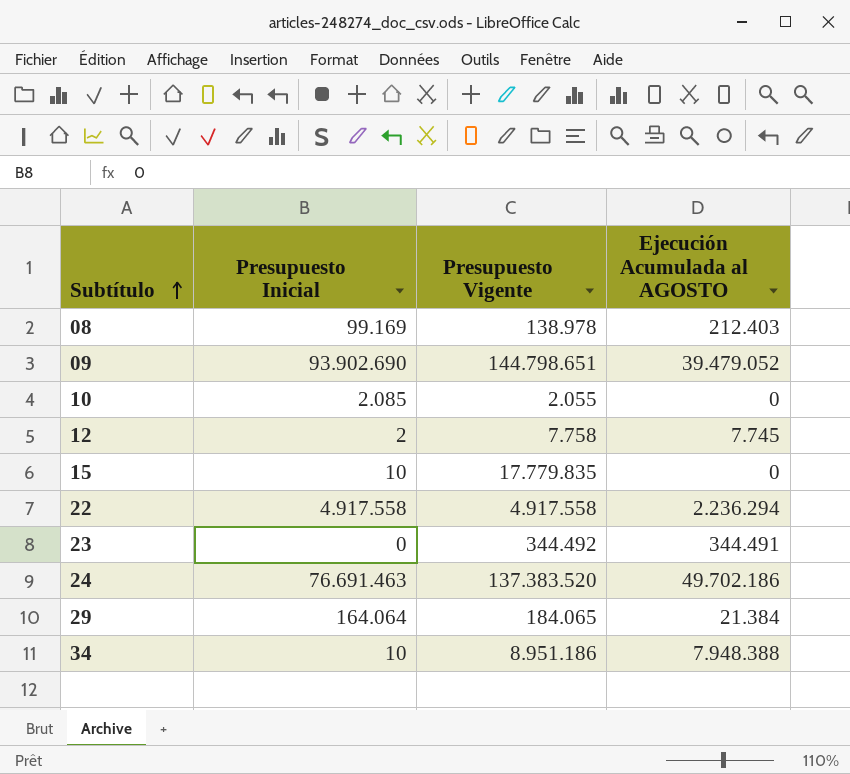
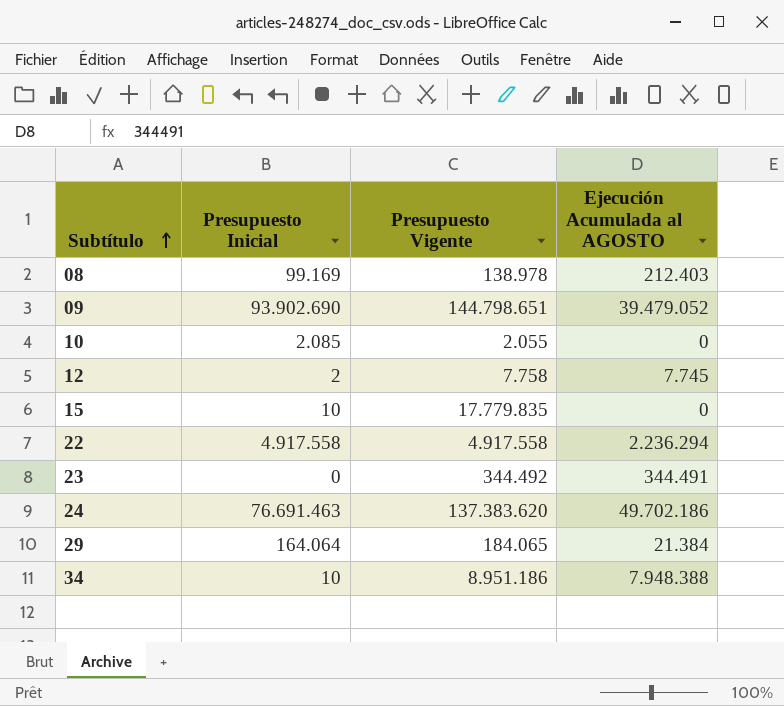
24 | Presupuesto Vigente: 137.383.520 -> 137.383.620

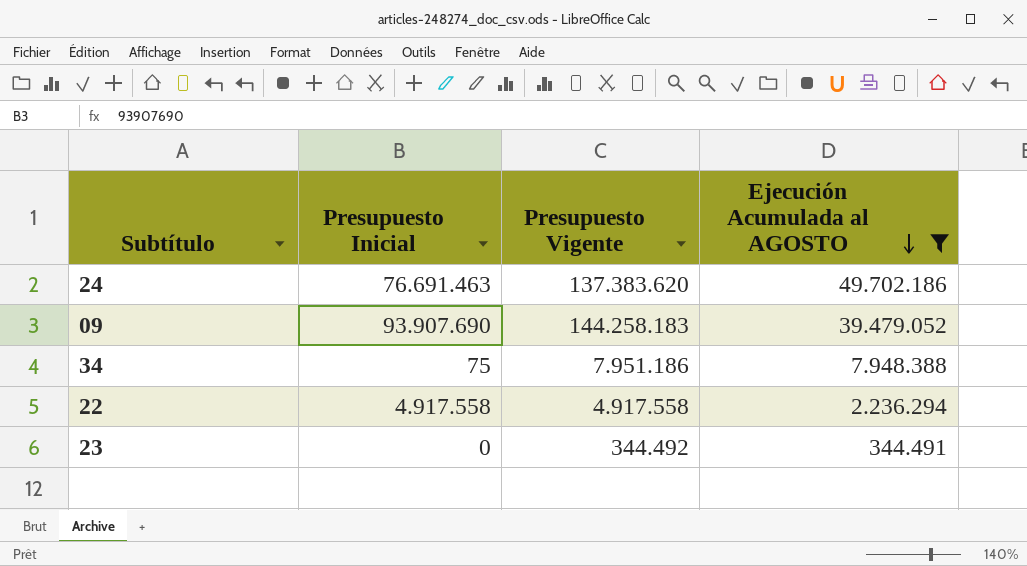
filter: none -> Ejecución Acumulada al AGOSTO >= 344.491
row order: Subtítulo ascending -> Ejecución Acumulada al AGOSTO descending
09 | Presupuesto Inicial: 93.902.690 -> 93.907.690
09 | Presupuesto Vigente: 144.798.651 -> 144.258.183
34 | Presupuesto Inicial: 10 -> 75
34 | Presupuesto Vigente: 8.951.186 -> 7.951.186

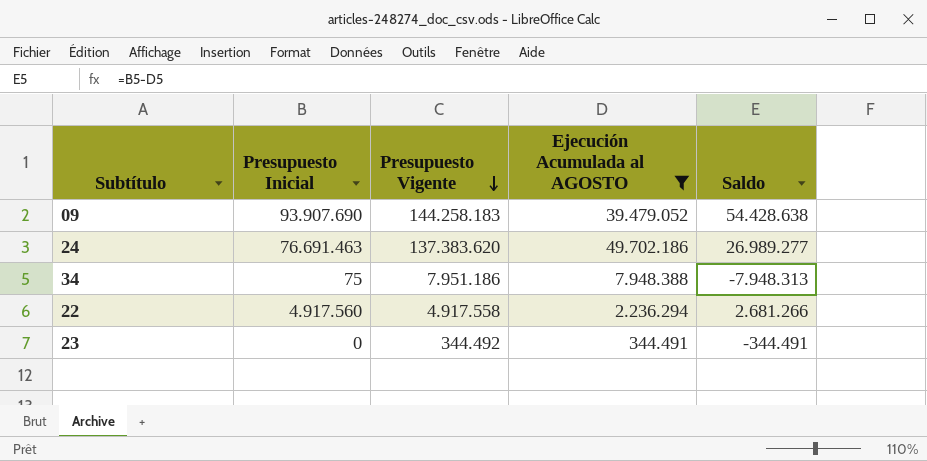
row order: Ejecución Acumulada al AGOSTO descending -> Presupuesto Vigente descending
column Saldo | formula: none -> [Presupuesto Inicial] - [Ejecución Acumulada al AGOSTO]
22 | Presupuesto Inicial: 4.917.558 -> 4.917.560

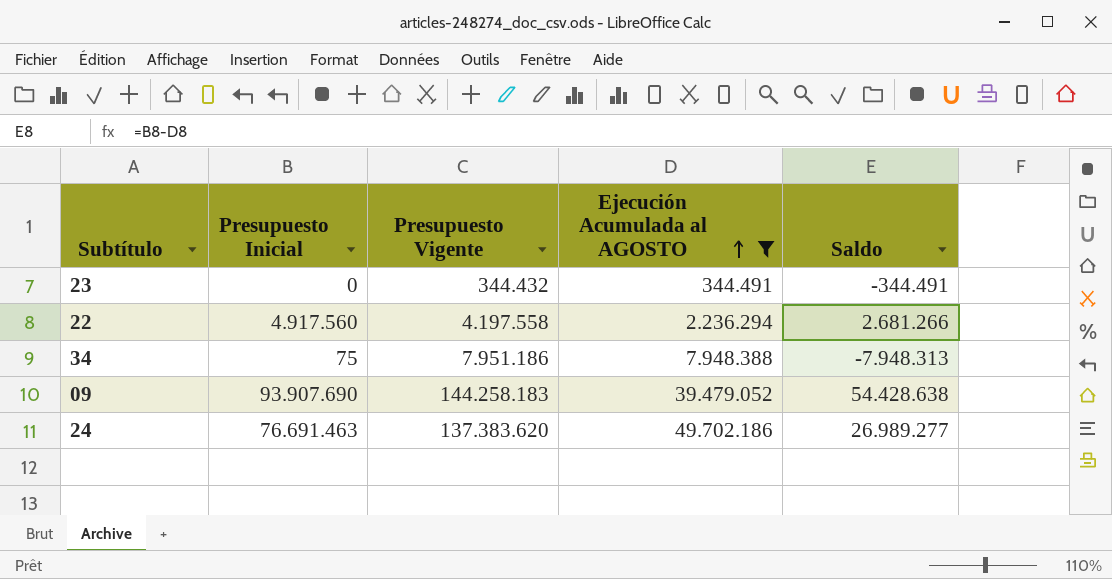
row order: Presupuesto Vigente descending -> Ejecución Acumulada al AGOSTO ascending
23 | Presupuesto Vigente: 344.492 -> 344.432
22 | Presupuesto Vigente: 4.917.558 -> 4.197.558

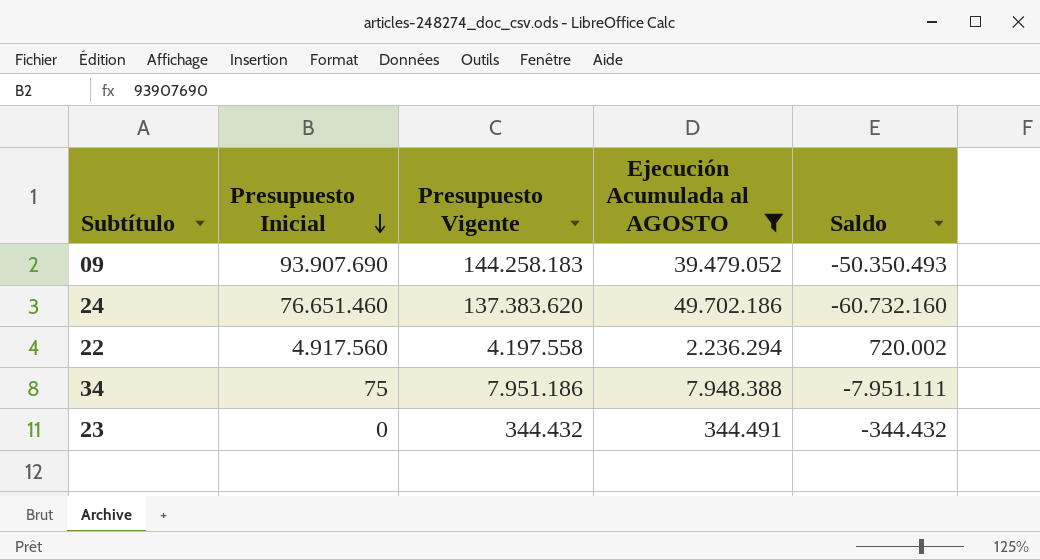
row order: Ejecución Acumulada al AGOSTO ascending -> Presupuesto Inicial descending
column Saldo | formula: [Presupuesto Inicial] - [Ejecución Acumulada al AGOSTO] -> [Presupuesto Inicial] - [Presupuesto Vigente]
24 | Presupuesto Inicial: 76.691.463 -> 76.651.460

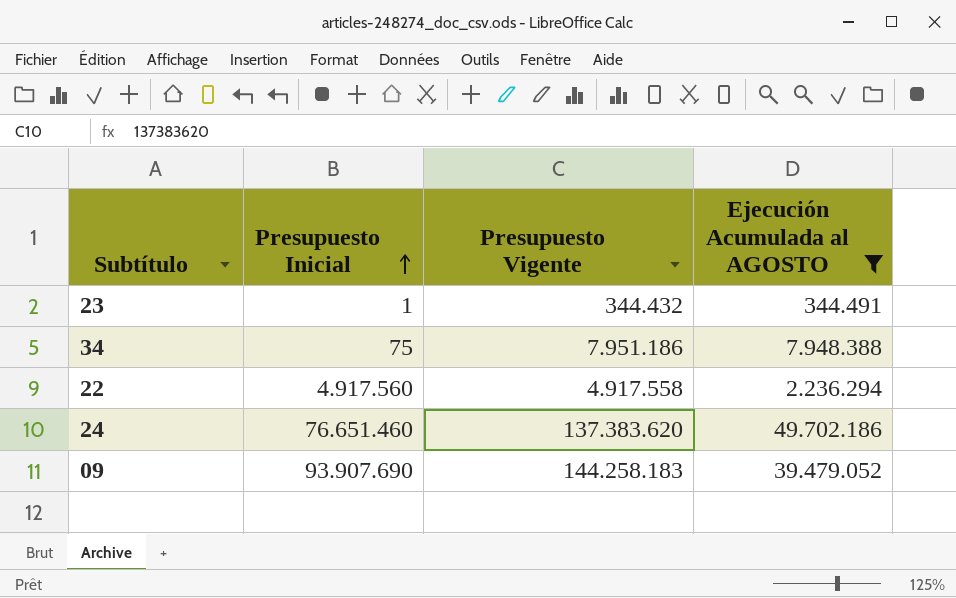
row order: Presupuesto Inicial descending -> Presupuesto Inicial ascending
column Saldo | formula: [Presupuesto Inicial] - [Presupuesto Vigente] -> none
23 | Presupuesto Inicial: 0 -> 1
22 | Presupuesto Vigente: 4.197.558 -> 4.917.558

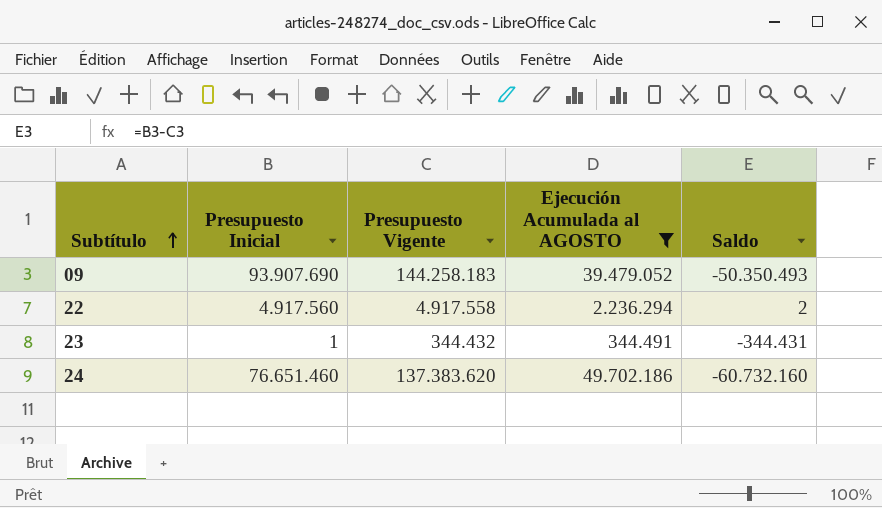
row order: Presupuesto Inicial ascending -> Subtítulo ascending
column Saldo | formula: none -> [Presupuesto Inicial] - [Presupuesto Vigente]
row 34: 75 | 7.951.186 | 7.948.388 -> none

